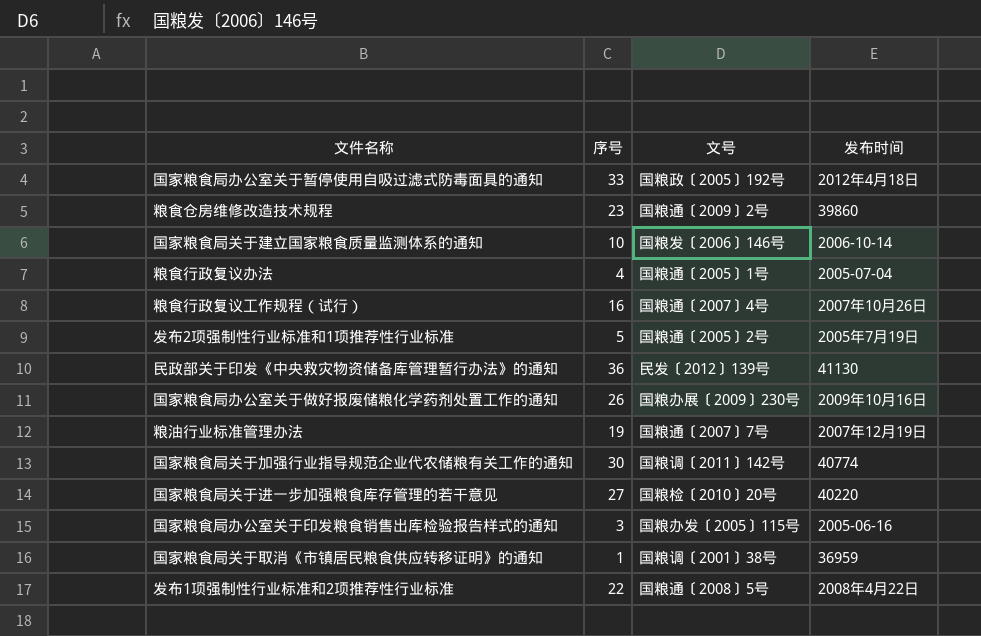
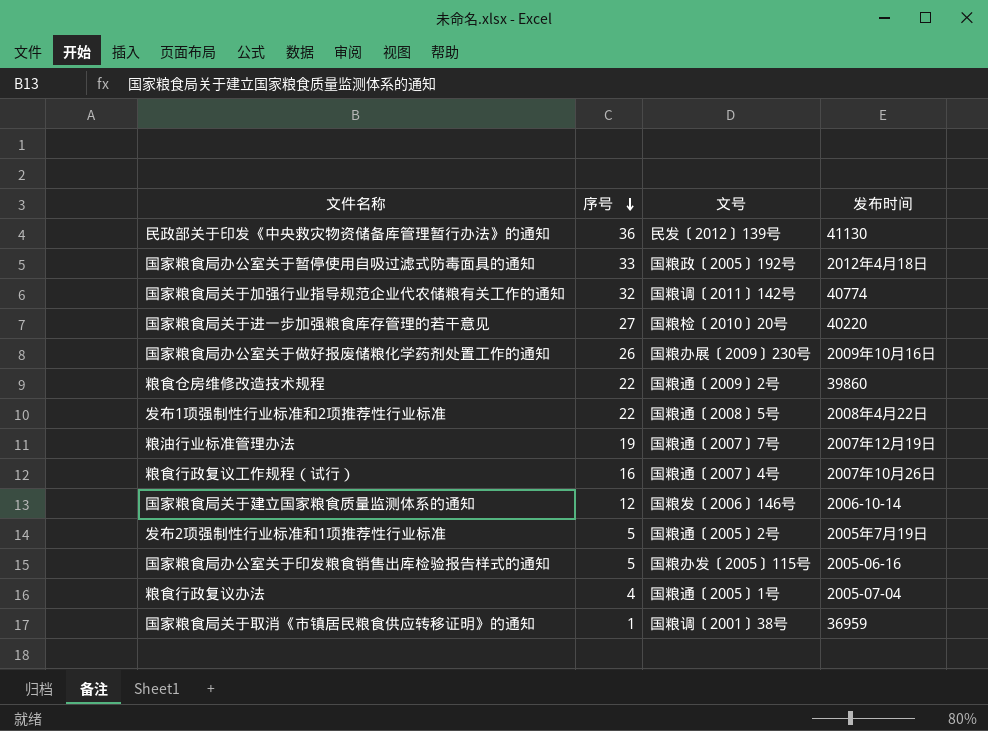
row order: none -> 序号 descending
国家粮食局关于加强行业指导规范企业代农储粮有关工作的通知 | 序号: 30 -> 32
粮食仓房维修改造技术规程 | 序号: 23 -> 22
国家粮食局关于建立国家粮食质量监测体系的通知 | 序号: 10 -> 12
国家粮食局办公室关于印发粮食销售出库检验报告样式的通知 | 序号: 3 -> 5

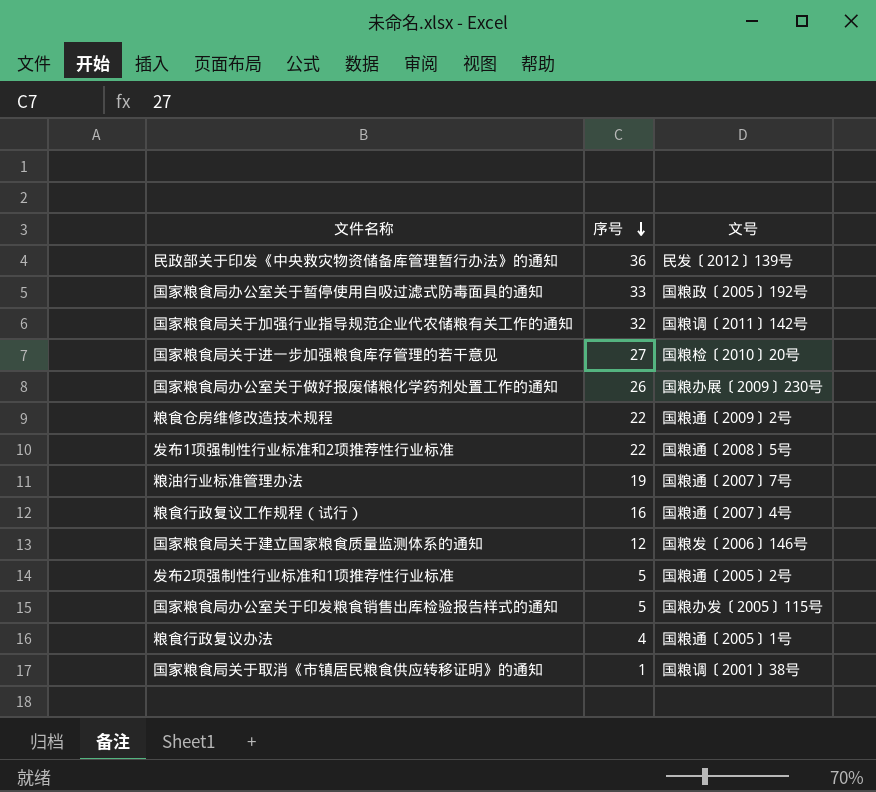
column 发布时间 | position: 4 -> none

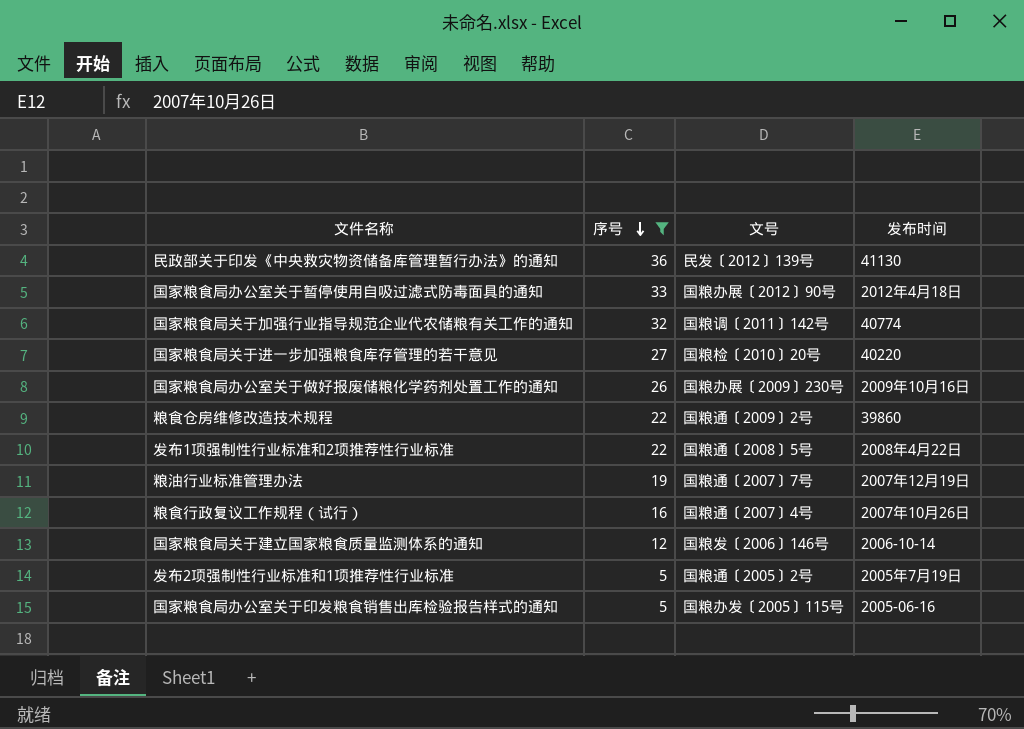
filter: none -> 序号 >= 5
column 发布时间 | position: none -> 4
国家粮食局办公室关于暂停使用自吸过滤式防毒面具的通知 | 文号: 国粮政〔2005〕192号 -> 国粮办展〔2012〕90号

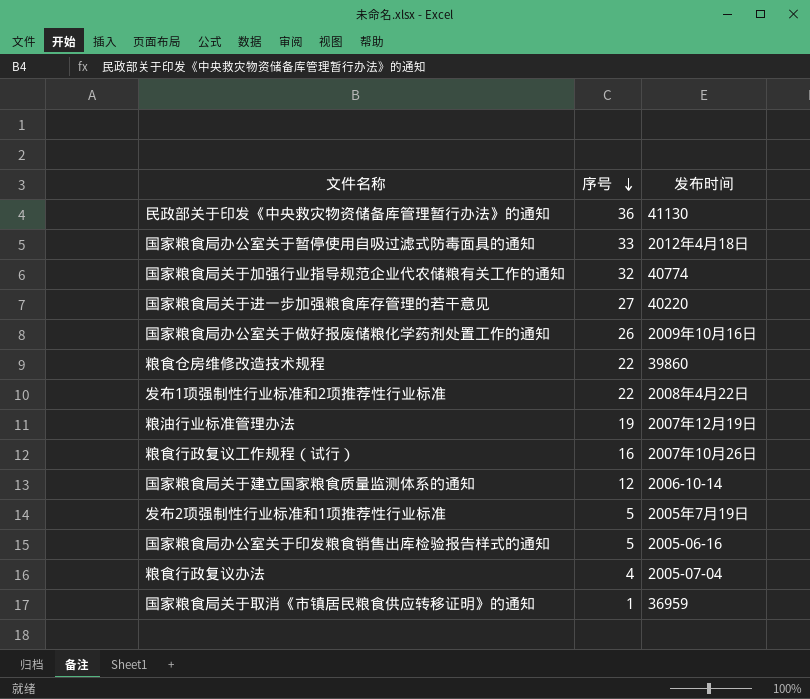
filter: 序号 >= 5 -> none
column 文号 | position: 3 -> none

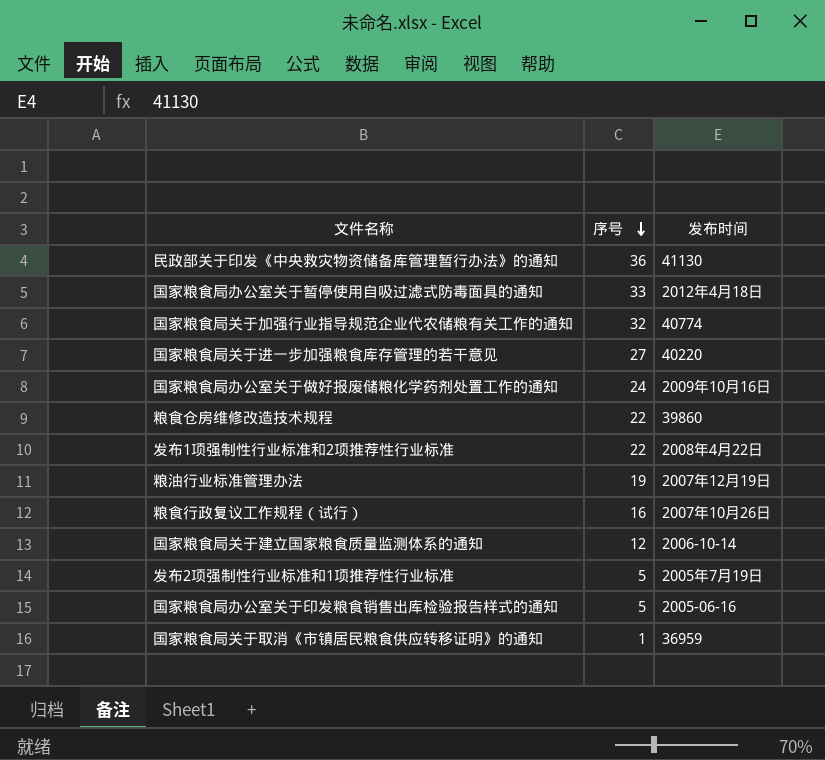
row 粮食行政复议办法: 4 | 2005-07-04 -> none
国家粮食局办公室关于做好报废储粮化学药剂处置工作的通知 | 序号: 26 -> 24

